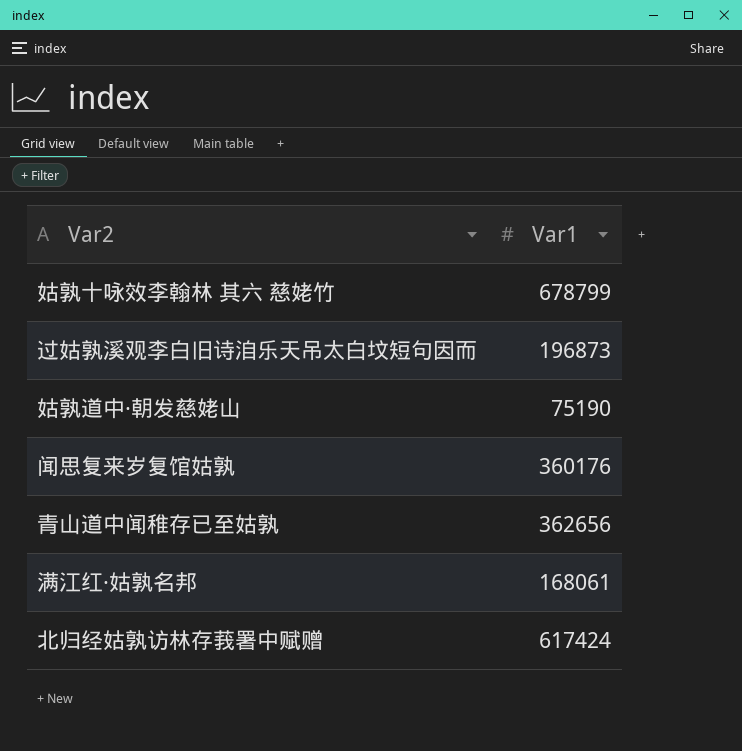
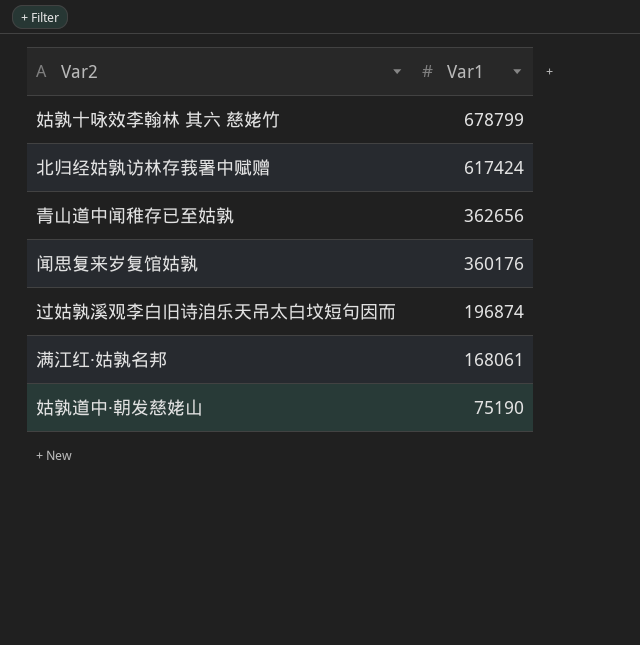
row order: none -> Var1 descending
过姑孰溪观李白旧诗洎乐天吊太白坟短句因而 | Var1: 196873 -> 196874

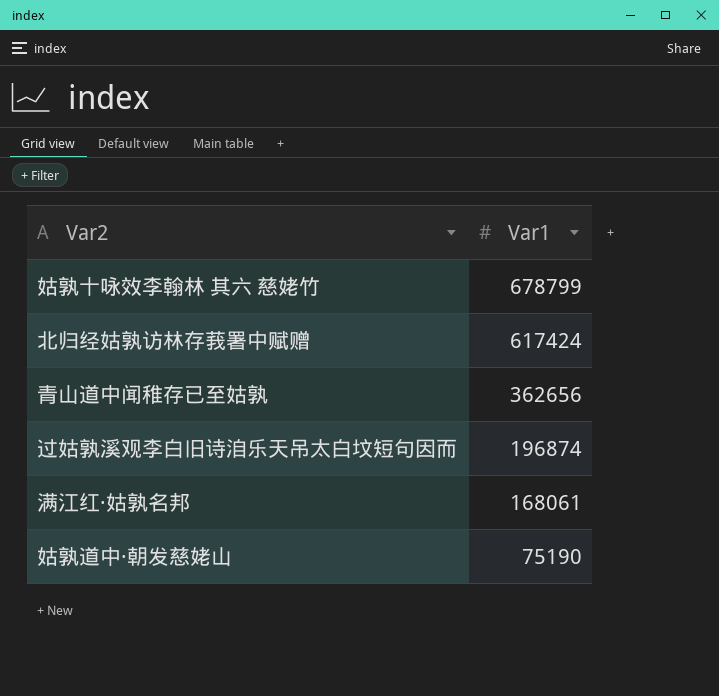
row 闻思复来岁复馆姑孰: 360176 -> none

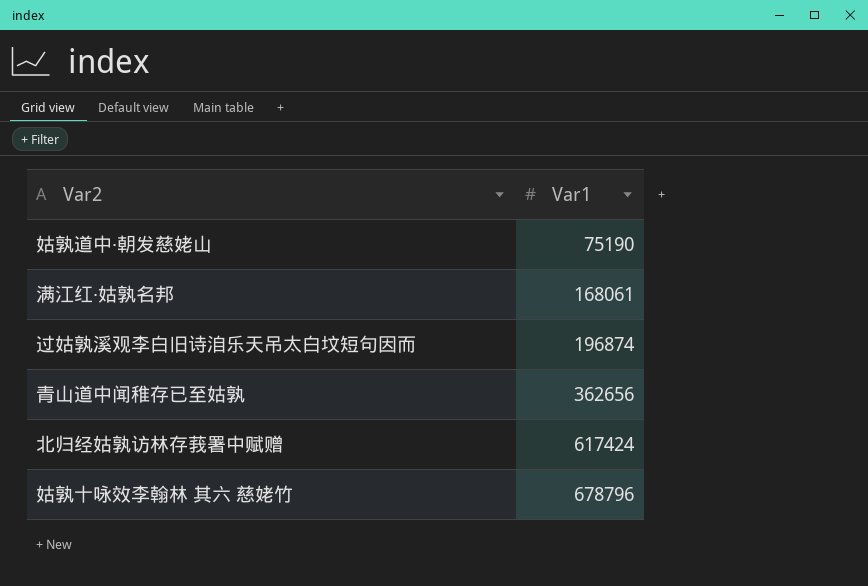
row order: Var1 descending -> Var1 ascending
姑孰十咏效李翰林 其六 慈姥竹 | Var1: 678799 -> 678796

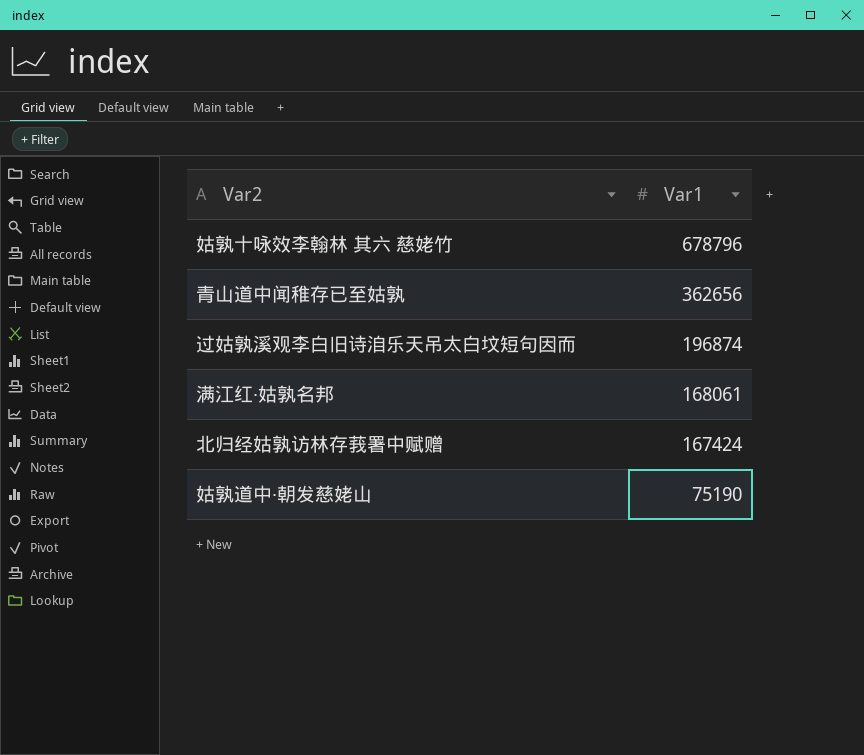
row order: Var1 ascending -> Var1 descending
北归经姑孰访林存莪署中赋赠 | Var1: 617424 -> 167424

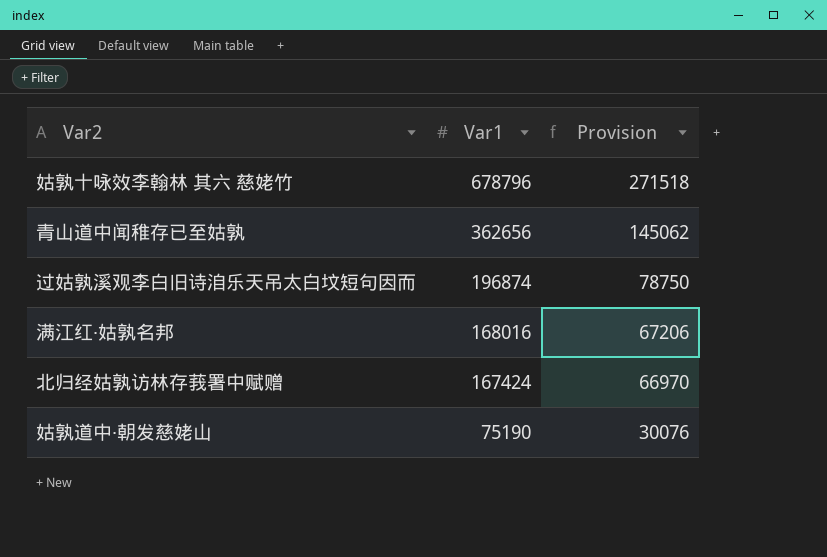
column Provision | formula: none -> [Var1] * 0.4
满江红·姑孰名邦 | Var1: 168061 -> 168016

